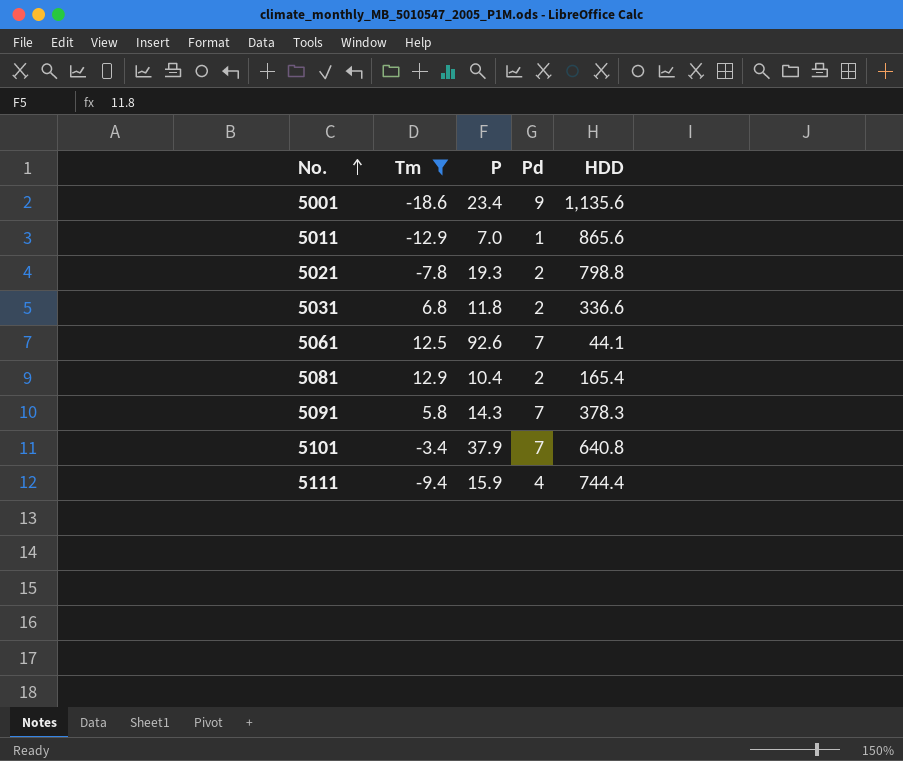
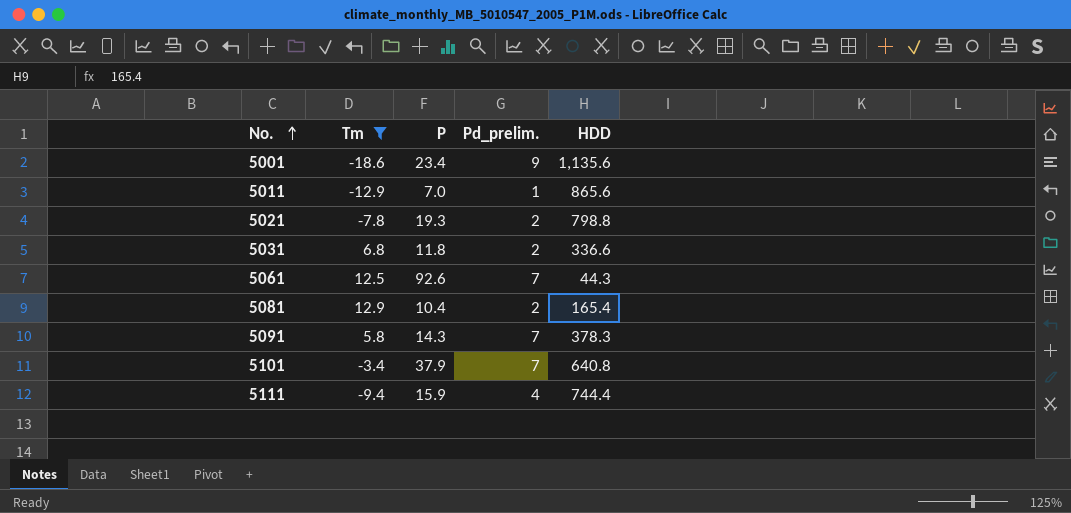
column name: Pd -> Pd_prelim.
5061 | HDD: 44.1 -> 44.3

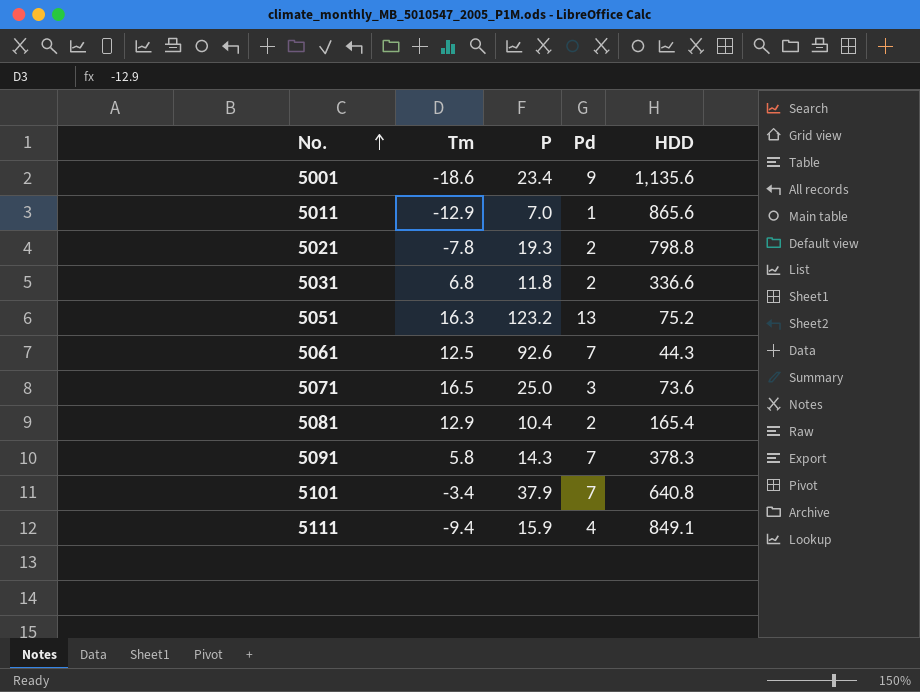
filter: Tm <= 12.9 -> none
column name: Pd_prelim. -> Pd
5111 | HDD: 744.4 -> 849.1

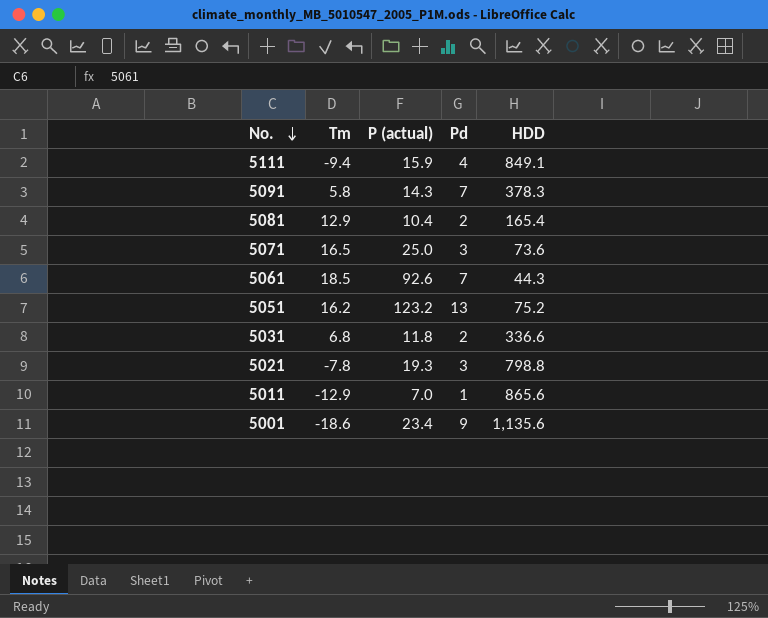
row order: No. ascending -> No. descending
column name: P -> P (actual)
row 5101: -3.4 | 37.9 | 7 | 640.8 -> none
5061 | Tm: 12.5 -> 18.5
5051 | Tm: 16.3 -> 16.2
5021 | Pd: 2 -> 3

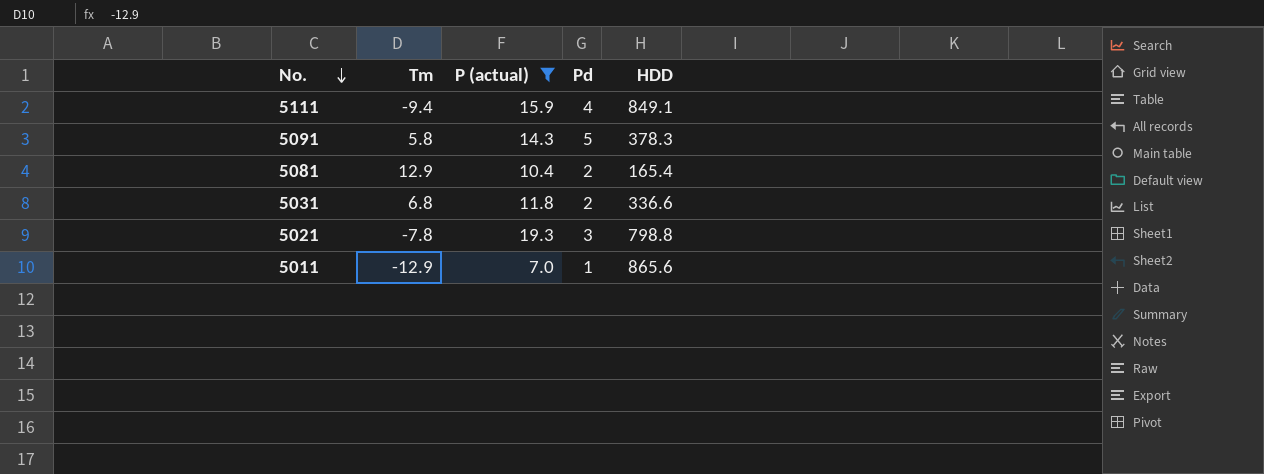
filter: none -> P (actual) <= 19.3
5091 | Pd: 7 -> 5

